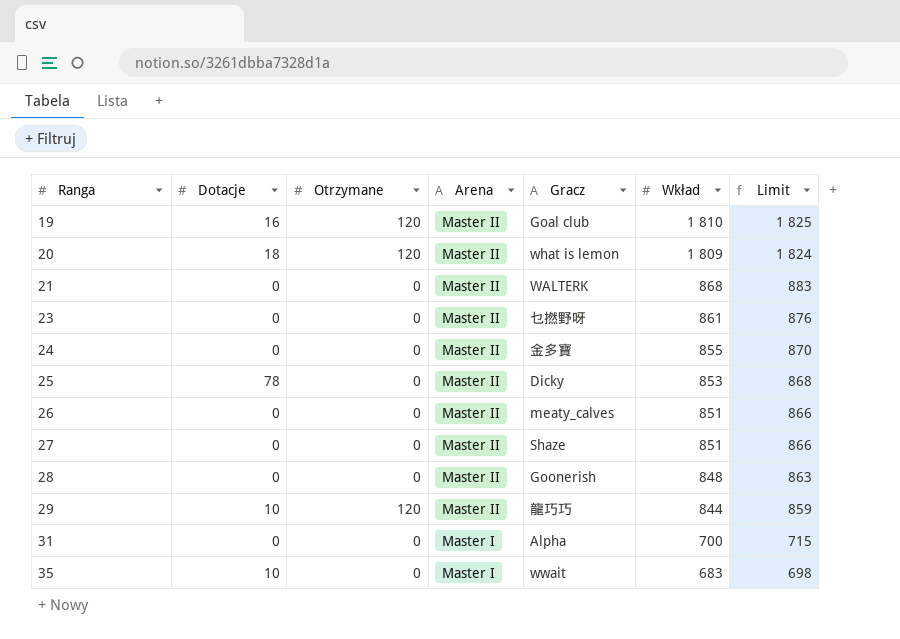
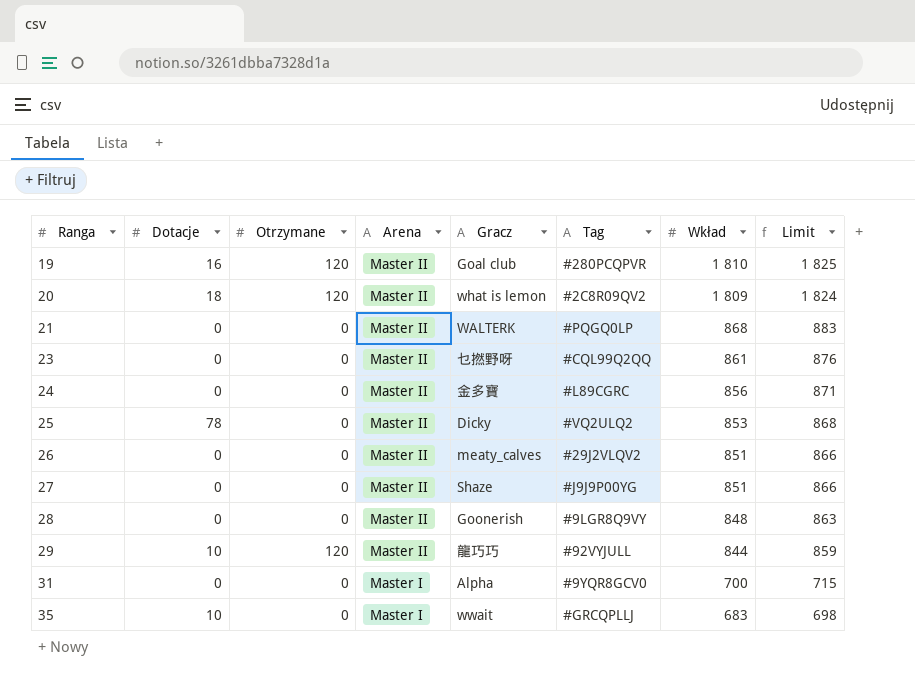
column Tag | position: none -> 6
24 | Wkład: 855 -> 856
24 | Limit: 870 -> 871

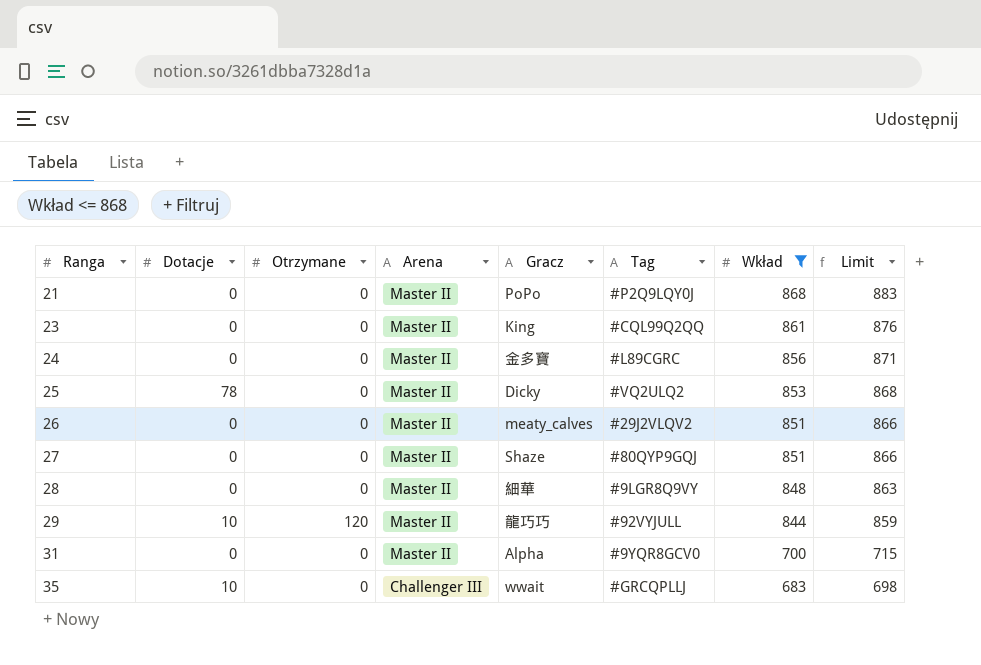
filter: none -> Wkład <= 868
21 | Gracz: WALTERK -> PoPo
21 | Tag: #PQGQ0LP -> #P2Q9LQY0J
23 | Gracz: 乜撚野呀 -> King
27 | Tag: #J9J9P00YG -> #80QYP9GQJ
28 | Gracz: Goonerish -> 細華
31 | Arena: Master I -> Master II
35 | Arena: Master I -> Challenger III

